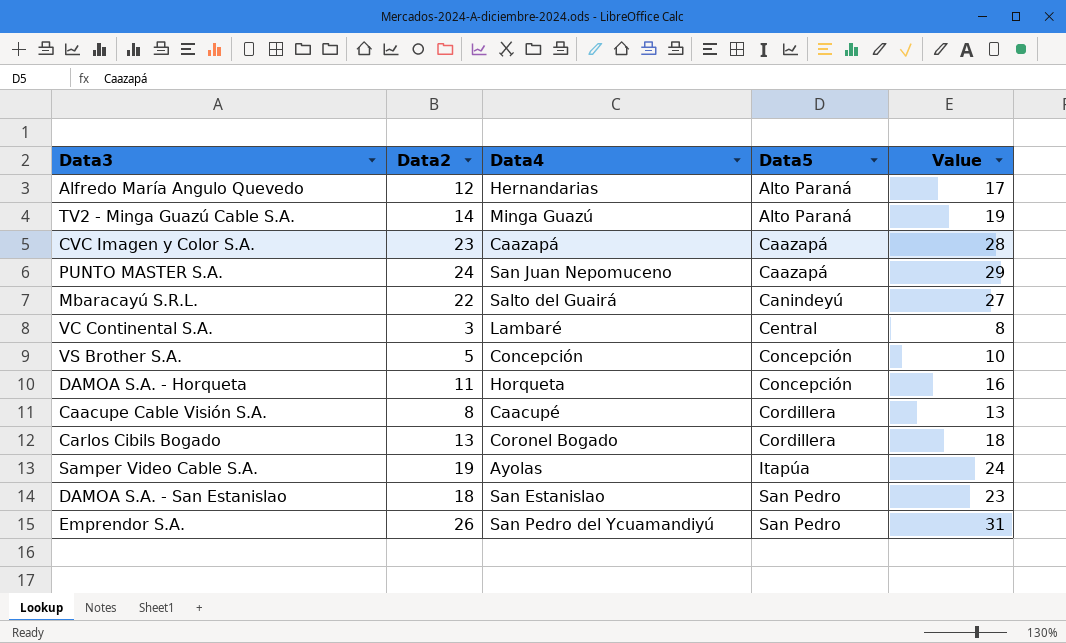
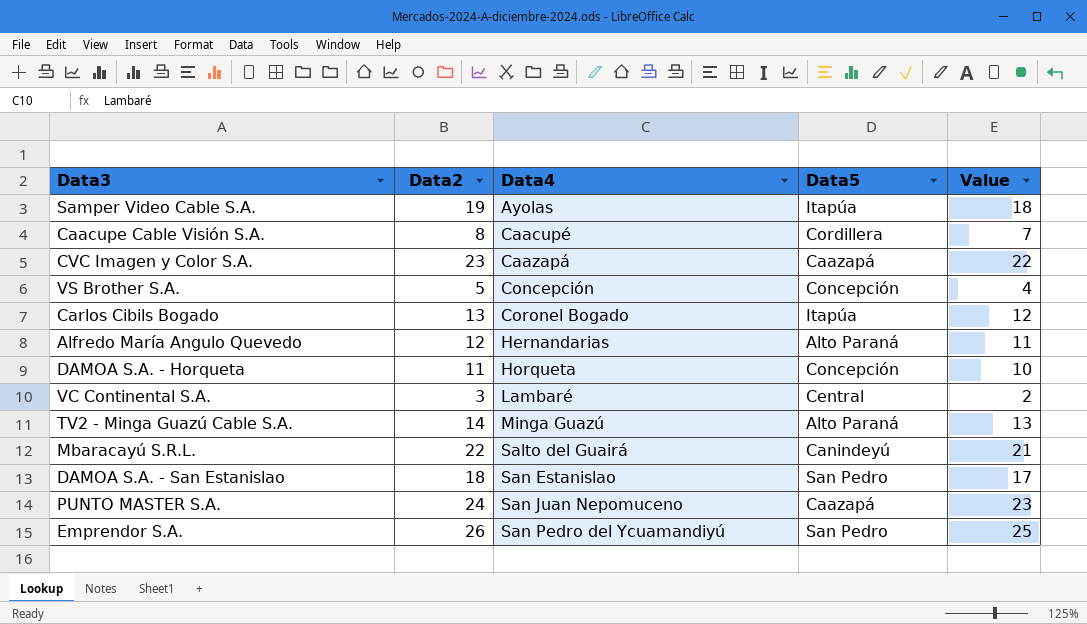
row order: Data5 ascending -> Data4 ascending
column Value | formula: [Data2] + 5 -> [Data2] - 1
Carlos Cibils Bogado | Data5: Cordillera -> Itapúa

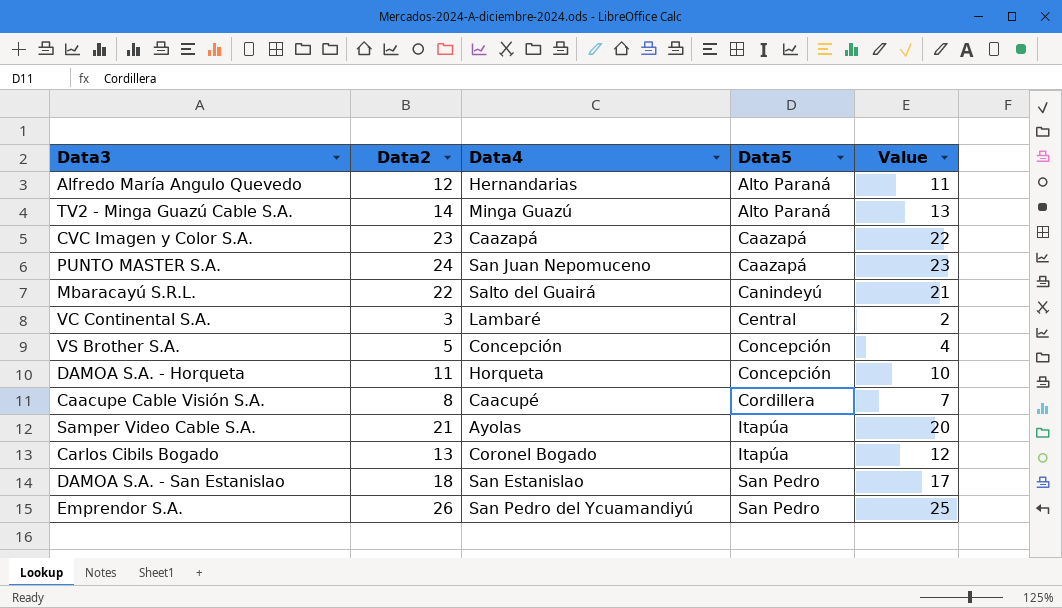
row order: Data4 ascending -> Data5 ascending
Samper Video Cable S.A. | Data2: 19 -> 21
Samper Video Cable S.A. | Value: 18 -> 20

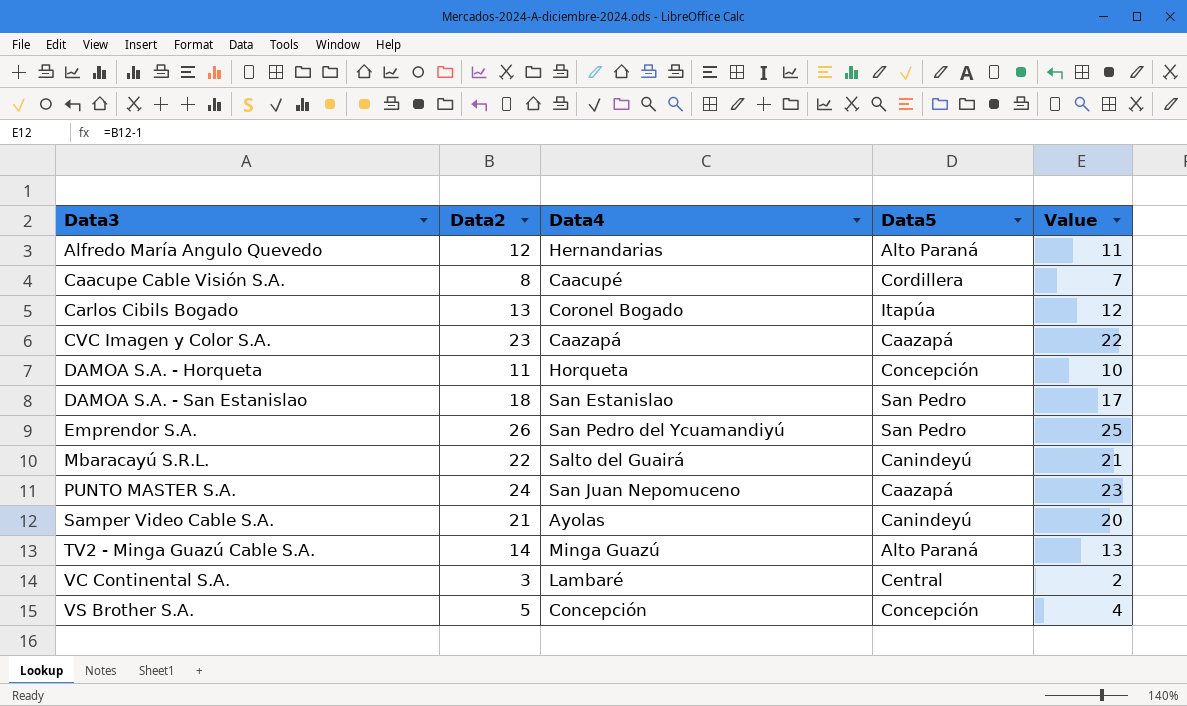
row order: Data5 ascending -> Data3 ascending
Samper Video Cable S.A. | Data5: Itapúa -> Canindeyú

